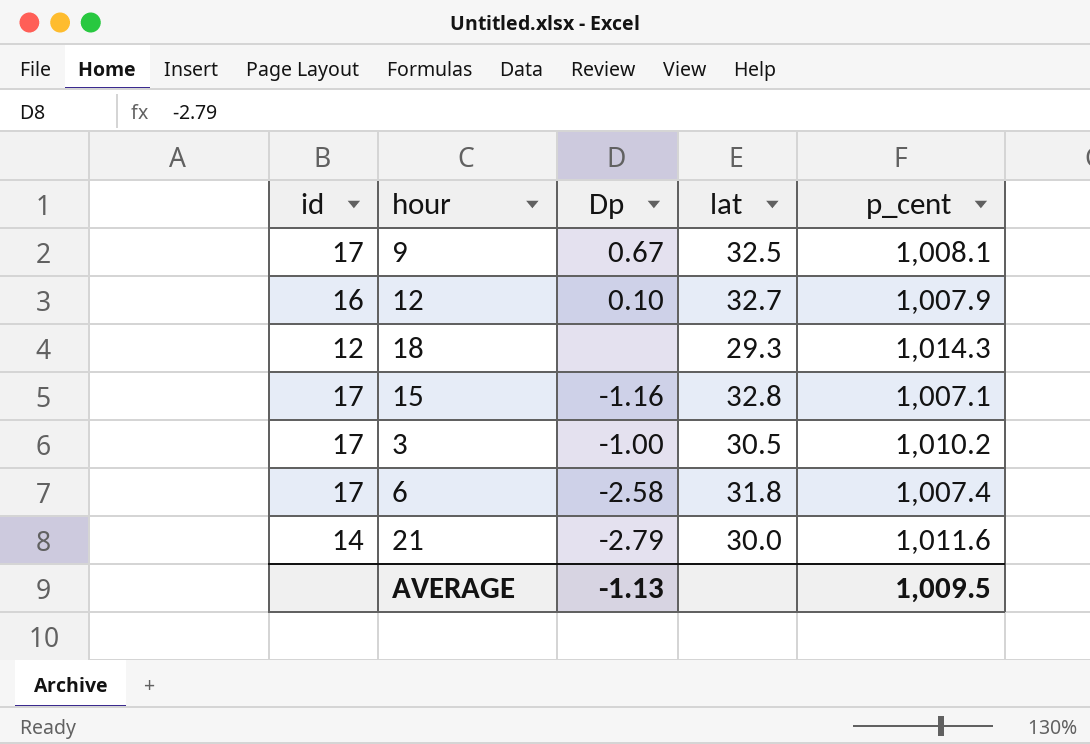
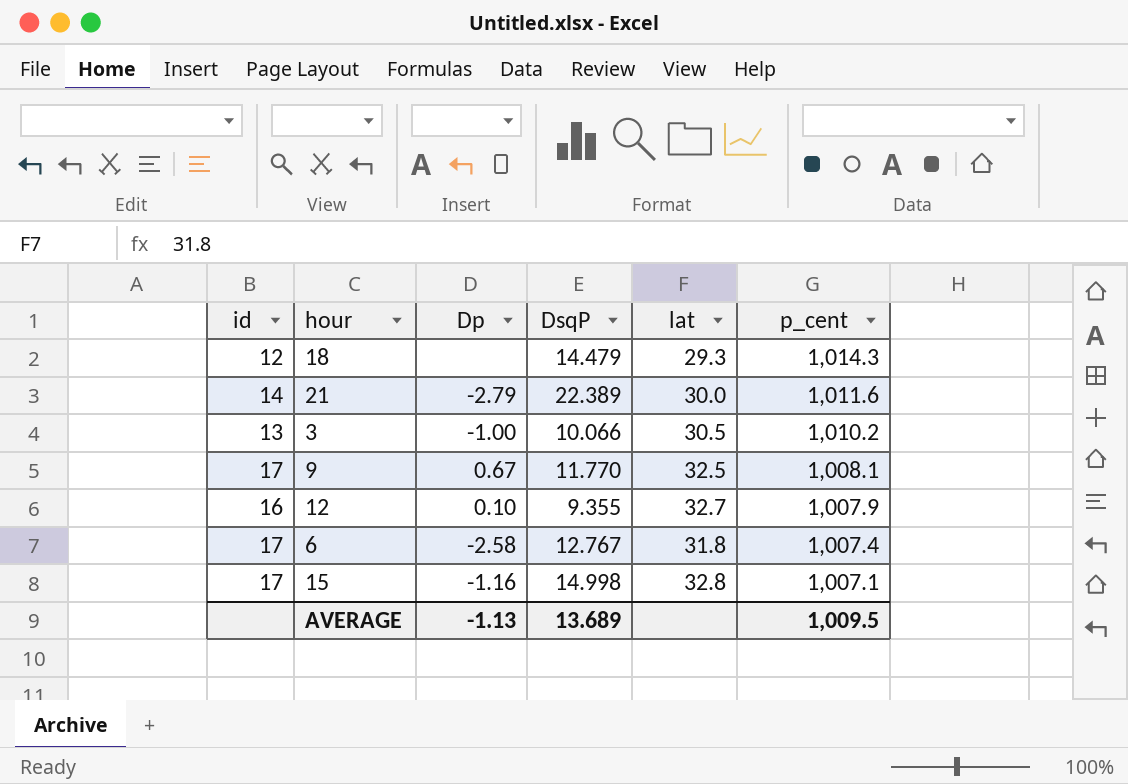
row order: none -> p_cent descending
column DsqP | position: none -> 4
3 | id: 17 -> 13

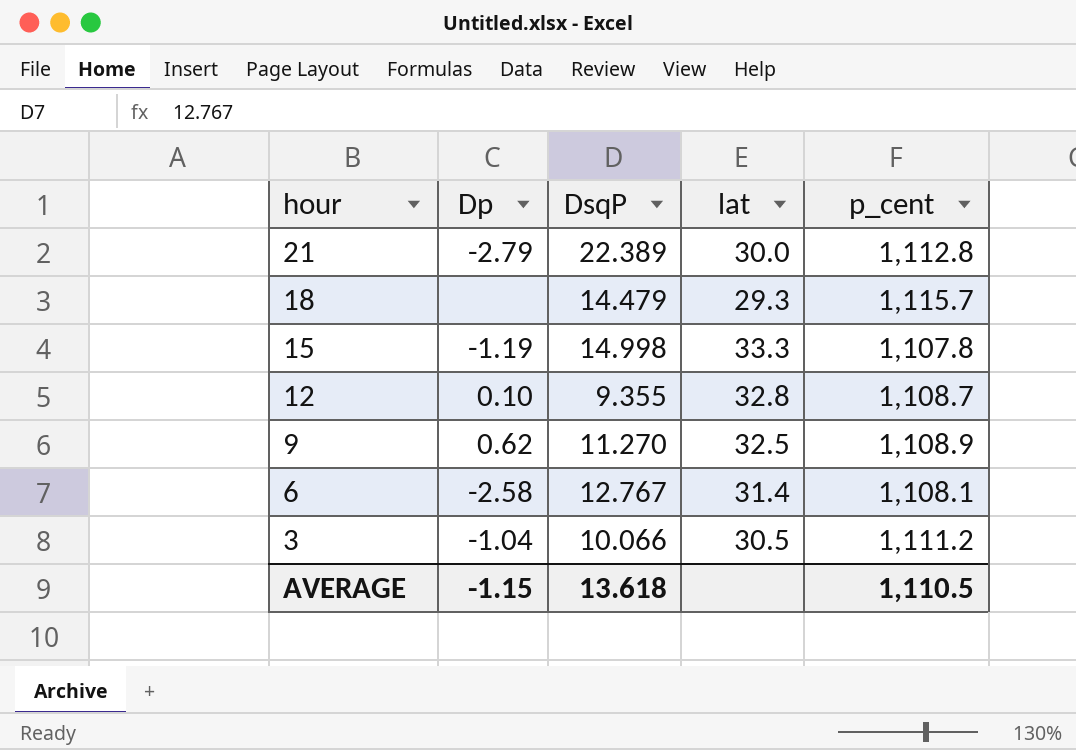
row order: p_cent descending -> hour descending
column id | position: 1 -> none
21 | p_cent: 1,011.6 -> 1,112.8
18 | p_cent: 1,014.3 -> 1,115.7
15 | Dp: -1.16 -> -1.19
15 | lat: 32.8 -> 33.3
15 | p_cent: 1,007.1 -> 1,107.8
12 | lat: 32.7 -> 32.8
12 | p_cent: 1,007.9 -> 1,108.7
9 | Dp: 0.67 -> 0.62
9 | DsqP: 11.770 -> 11.270
9 | p_cent: 1,008.1 -> 1,108.9
6 | lat: 31.8 -> 31.4
6 | p_cent: 1,007.4 -> 1,108.1
3 | Dp: -1.00 -> -1.04
3 | p_cent: 1,010.2 -> 1,111.2
AVERAGE | Dp: -1.13 -> -1.15
AVERAGE | DsqP: 13.689 -> 13.618
AVERAGE | p_cent: 1,009.5 -> 1,110.5

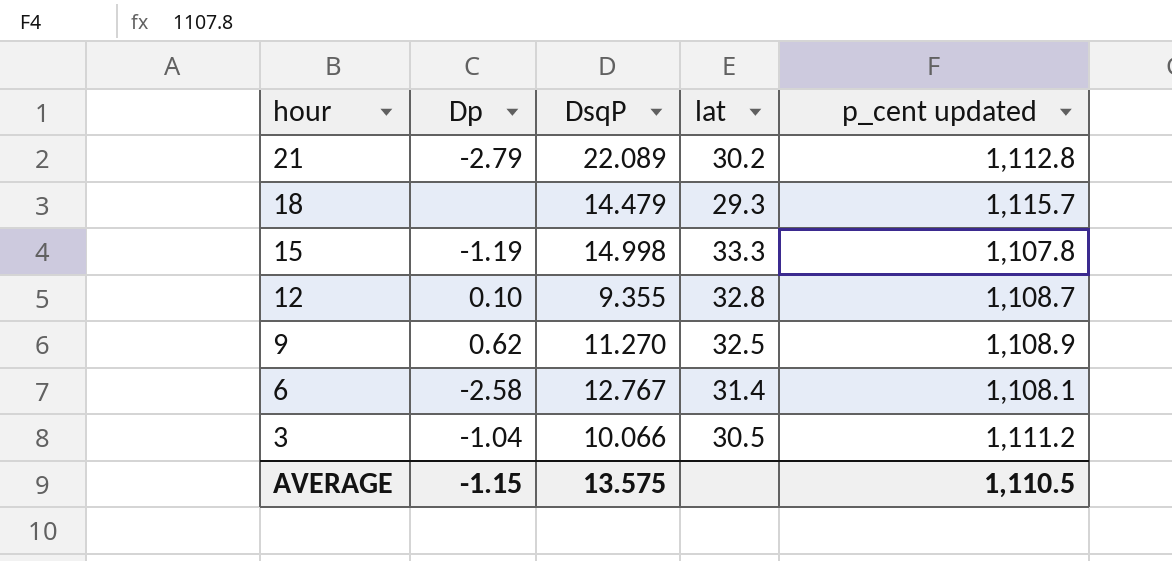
column name: p_cent -> p_cent updated
21 | DsqP: 22.389 -> 22.089
21 | lat: 30.0 -> 30.2
AVERAGE | DsqP: 13.618 -> 13.575

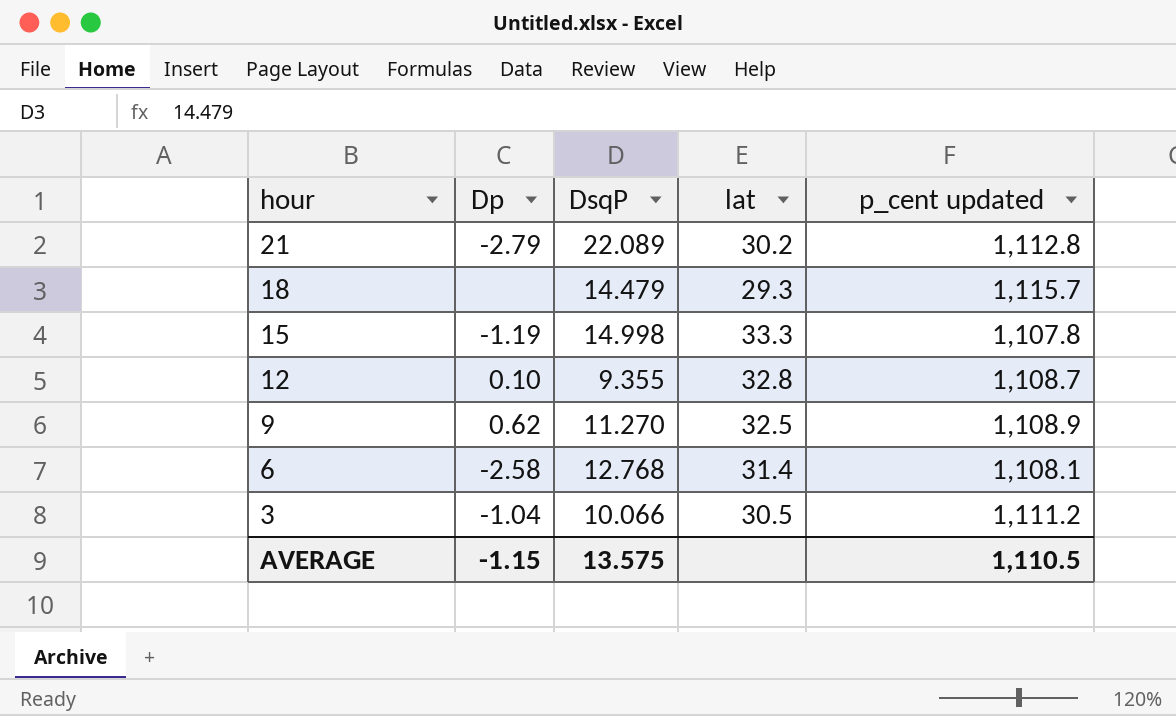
6 | DsqP: 12.767 -> 12.768

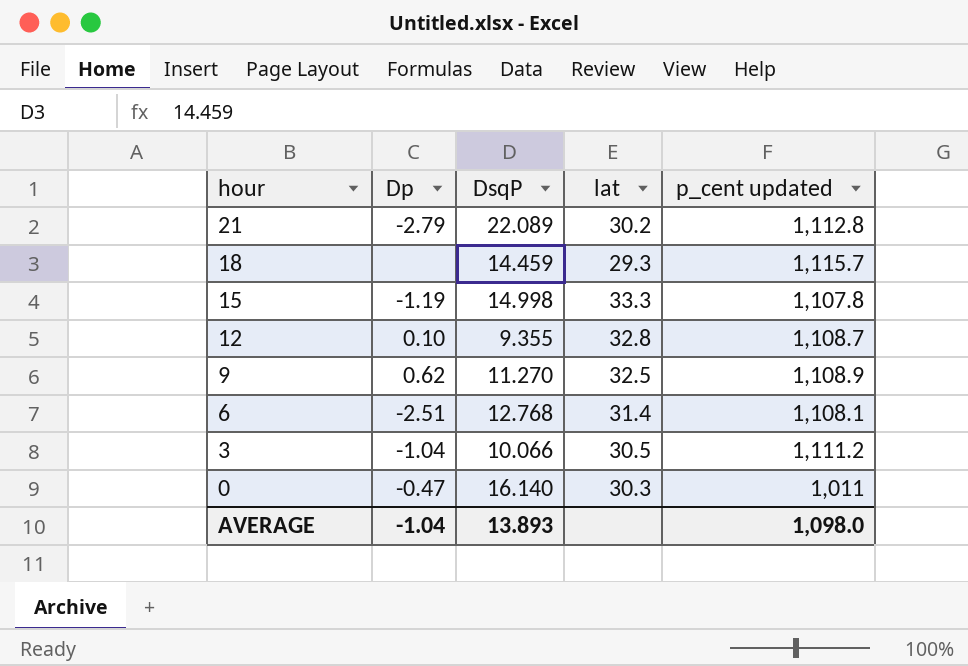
18 | DsqP: 14.479 -> 14.459
6 | Dp: -2.58 -> -2.51
row 0: none -> -0.47 | 16.140 | 30.3 | 1,011
AVERAGE | Dp: -1.15 -> -1.04
AVERAGE | DsqP: 13.575 -> 13.893
AVERAGE | p_cent updated: 1,110.5 -> 1,098.0

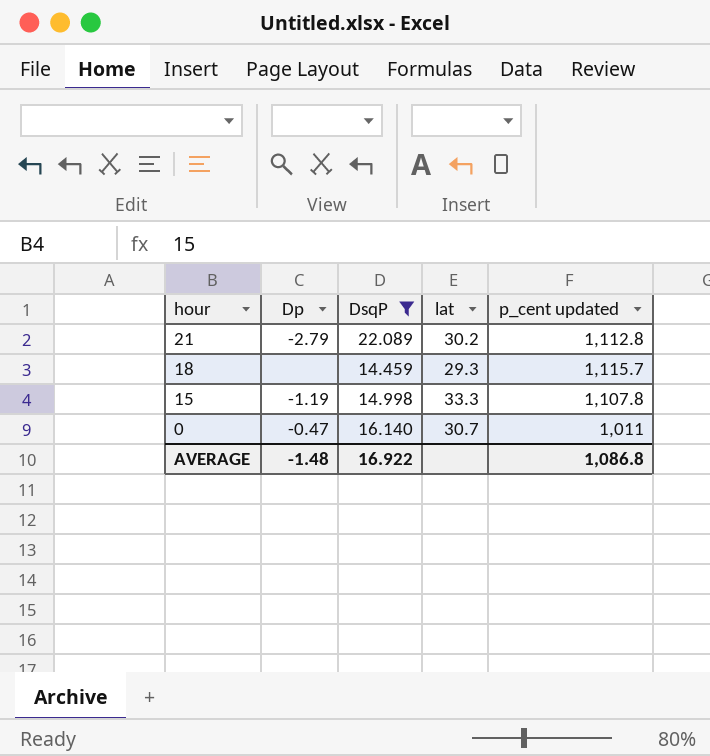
filter: none -> DsqP >= 14.459
0 | lat: 30.3 -> 30.7
AVERAGE | Dp: -1.04 -> -1.48
AVERAGE | DsqP: 13.893 -> 16.922
AVERAGE | p_cent updated: 1,098.0 -> 1,086.8

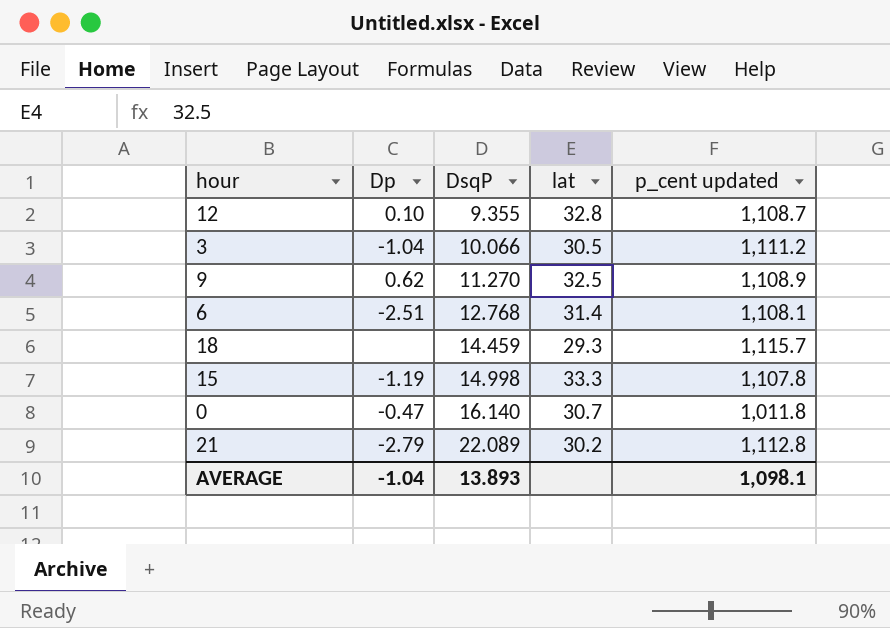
filter: DsqP >= 14.459 -> none
row order: hour descending -> DsqP ascending
0 | p_cent updated: 1,011 -> 1,011.8
AVERAGE | Dp: -1.48 -> -1.04
AVERAGE | DsqP: 16.922 -> 13.893
AVERAGE | p_cent updated: 1,086.8 -> 1,098.1

